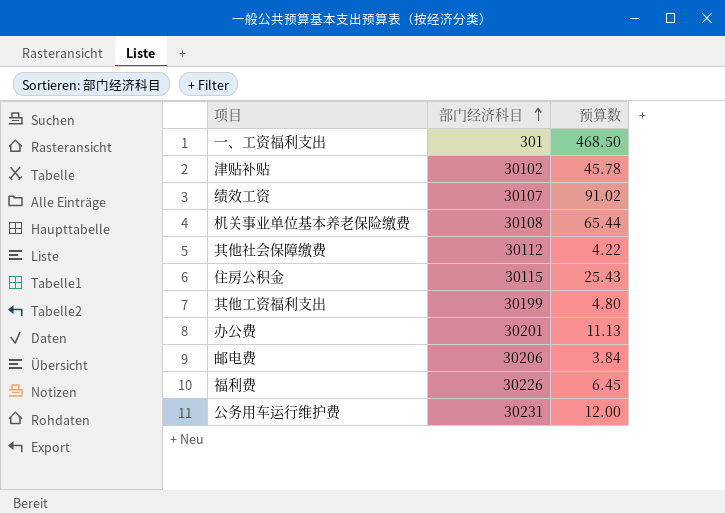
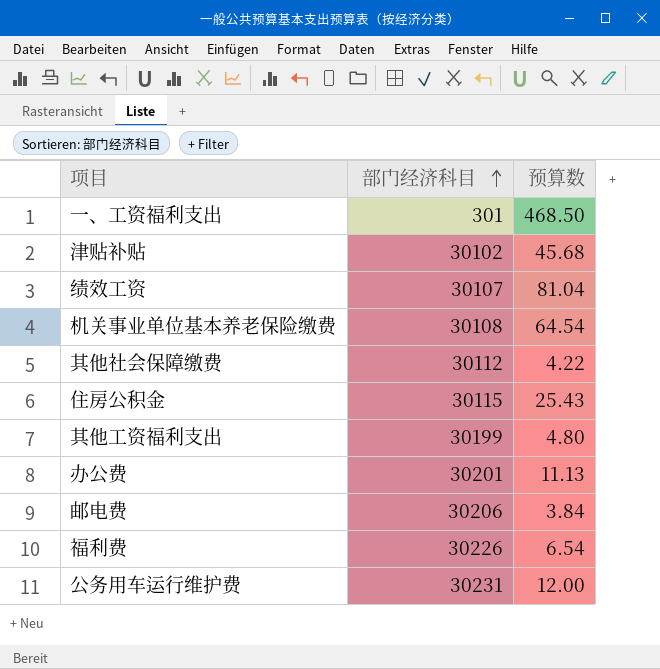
津贴补贴 | 预算数: 45.78 -> 45.68
绩效工资 | 预算数: 91.02 -> 81.04
机关事业单位基本养老保险缴费 | 预算数: 65.44 -> 64.54
福利费 | 预算数: 6.45 -> 6.54

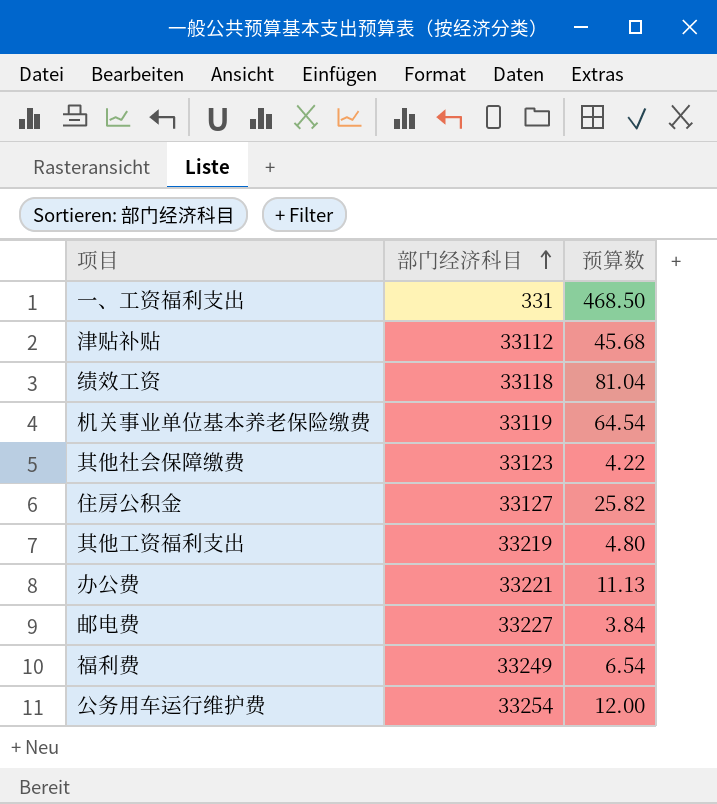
一、工资福利支出 | 部门经济科目: 301 -> 331
津贴补贴 | 部门经济科目: 30102 -> 33112
绩效工资 | 部门经济科目: 30107 -> 33118
机关事业单位基本养老保险缴费 | 部门经济科目: 30108 -> 33119
其他社会保障缴费 | 部门经济科目: 30112 -> 33123
住房公积金 | 部门经济科目: 30115 -> 33127
住房公积金 | 预算数: 25.43 -> 25.82
其他工资福利支出 | 部门经济科目: 30199 -> 33219
办公费 | 部门经济科目: 30201 -> 33221
邮电费 | 部门经济科目: 30206 -> 33227
福利费 | 部门经济科目: 30226 -> 33249
公务用车运行维护费 | 部门经济科目: 30231 -> 33254

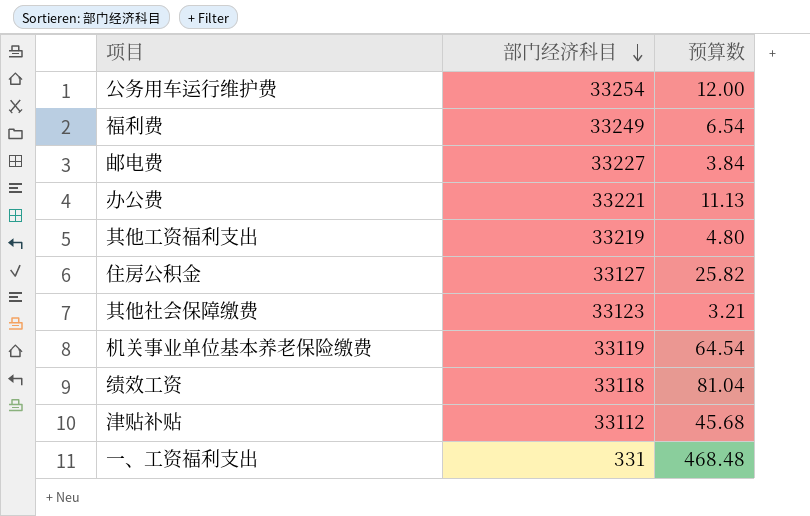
row order: 部门经济科目 ascending -> 部门经济科目 descending
其他社会保障缴费 | 预算数: 4.22 -> 3.21
一、工资福利支出 | 预算数: 468.50 -> 468.48

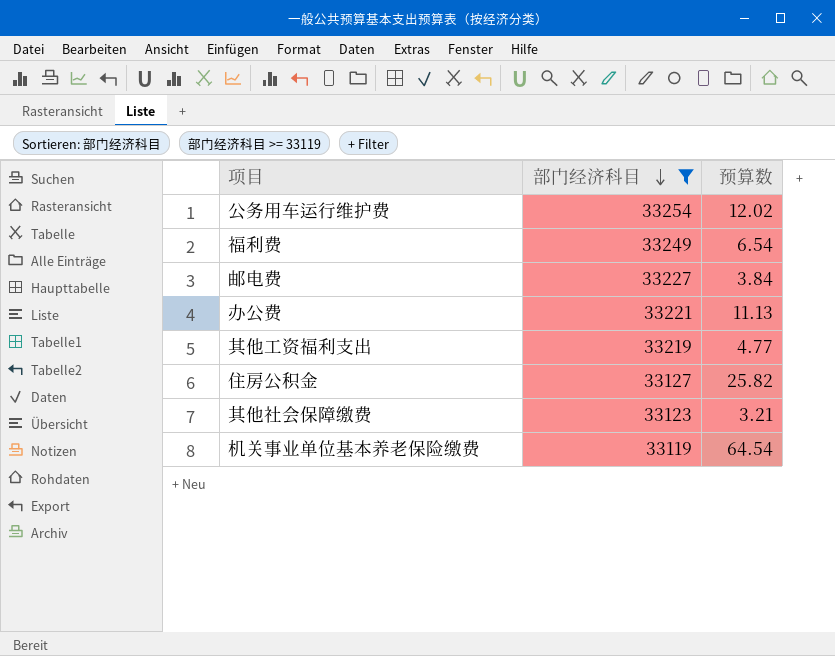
filter: none -> 部门经济科目 >= 33119
公务用车运行维护费 | 预算数: 12.00 -> 12.02
其他工资福利支出 | 预算数: 4.80 -> 4.77

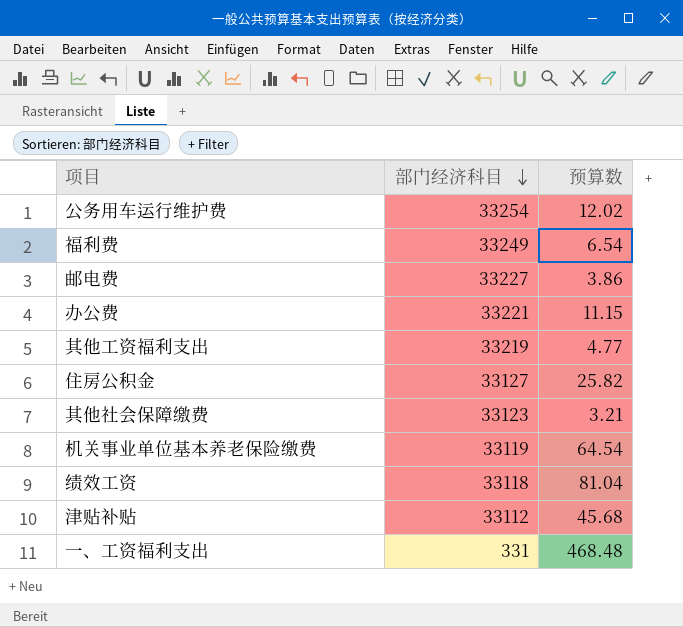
filter: 部门经济科目 >= 33119 -> none
邮电费 | 预算数: 3.84 -> 3.86
办公费 | 预算数: 11.13 -> 11.15

